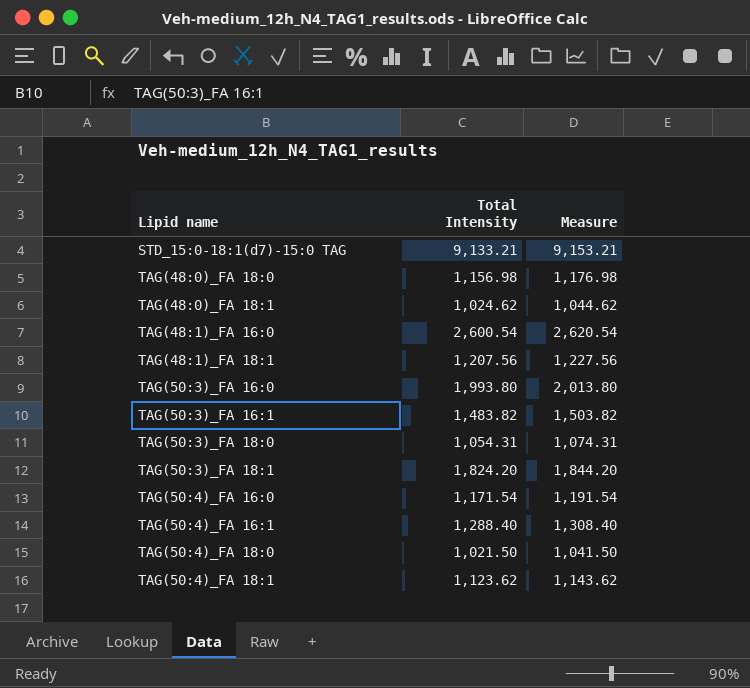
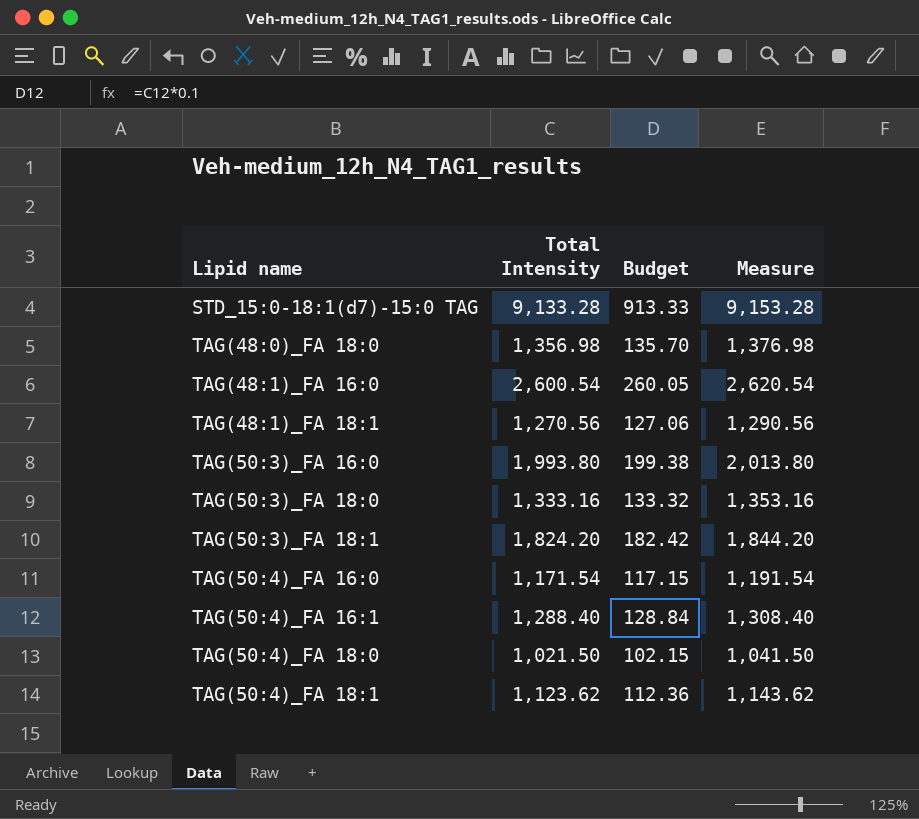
column Budget | formula: none -> [Total Intensity] * 0.1
row TAG(48:0)_FA 18:1: 1,024.62 | 1,044.62 -> none
row TAG(50:3)_FA 16:1: 1,483.82 | 1,503.82 -> none
STD_15:0-18:1(d7)-15:0 TAG | Total Intensity: 9,133.21 -> 9,133.28
STD_15:0-18:1(d7)-15:0 TAG | Measure: 9,153.21 -> 9,153.28
TAG(48:0)_FA 18:0 | Total Intensity: 1,156.98 -> 1,356.98
TAG(48:0)_FA 18:0 | Measure: 1,176.98 -> 1,376.98
TAG(48:1)_FA 18:1 | Total Intensity: 1,207.56 -> 1,270.56
TAG(48:1)_FA 18:1 | Measure: 1,227.56 -> 1,290.56
TAG(50:3)_FA 18:0 | Total Intensity: 1,054.31 -> 1,333.16
TAG(50:3)_FA 18:0 | Measure: 1,074.31 -> 1,353.16

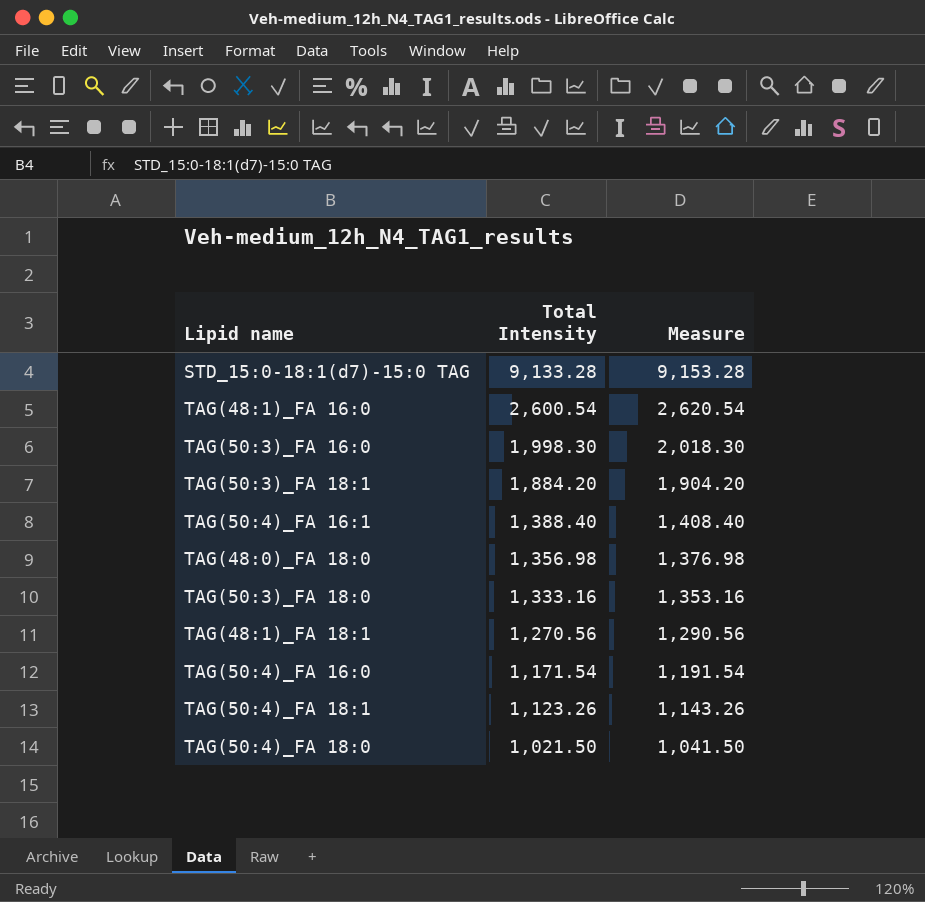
row order: Lipid name ascending -> Total Intensity descending
column Budget | formula: [Total Intensity] * 0.1 -> none
TAG(50:3)_FA 16:0 | Total Intensity: 1,993.80 -> 1,998.30
TAG(50:3)_FA 16:0 | Measure: 2,013.80 -> 2,018.30
TAG(50:3)_FA 18:1 | Total Intensity: 1,824.20 -> 1,884.20
TAG(50:3)_FA 18:1 | Measure: 1,844.20 -> 1,904.20
TAG(50:4)_FA 16:1 | Total Intensity: 1,288.40 -> 1,388.40
TAG(50:4)_FA 16:1 | Measure: 1,308.40 -> 1,408.40
TAG(50:4)_FA 18:1 | Total Intensity: 1,123.62 -> 1,123.26
TAG(50:4)_FA 18:1 | Measure: 1,143.62 -> 1,143.26

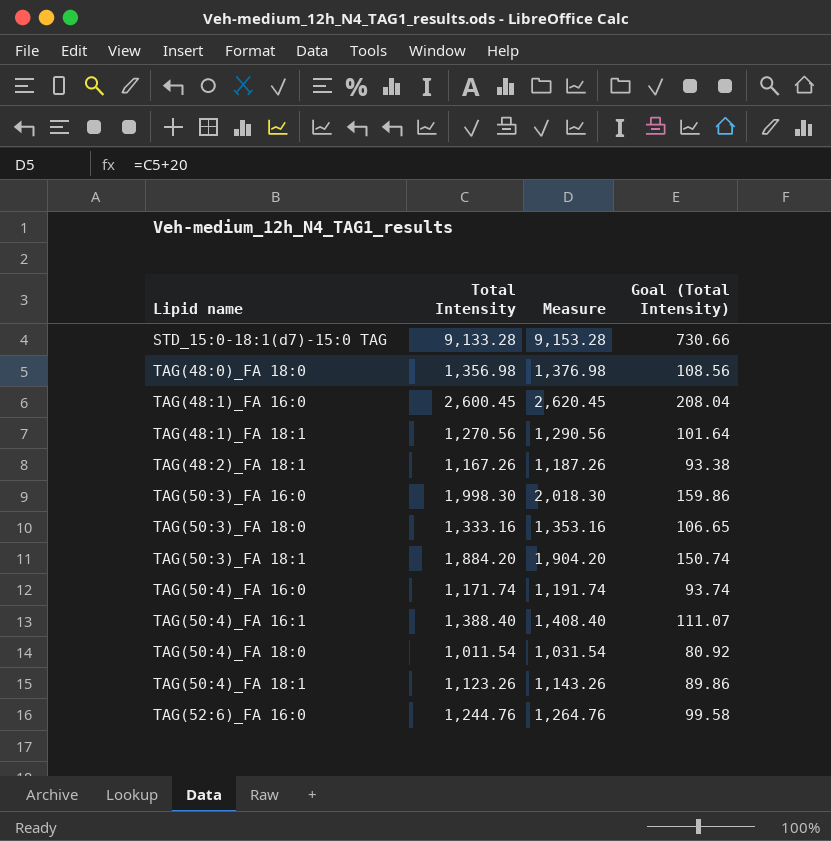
row order: Total Intensity descending -> Lipid name ascending
column Goal (Total Intensity) | formula: none -> [Total Intensity] * 0.08
TAG(48:1)_FA 16:0 | Total Intensity: 2,600.54 -> 2,600.45
TAG(48:1)_FA 16:0 | Measure: 2,620.54 -> 2,620.45
row TAG(48:2)_FA 18:1: none -> 1,167.26 | 1,187.26 | 93.38
TAG(50:4)_FA 16:0 | Total Intensity: 1,171.54 -> 1,171.74
TAG(50:4)_FA 16:0 | Measure: 1,191.54 -> 1,191.74
TAG(50:4)_FA 18:0 | Total Intensity: 1,021.50 -> 1,011.54
TAG(50:4)_FA 18:0 | Measure: 1,041.50 -> 1,031.54
row TAG(52:6)_FA 16:0: none -> 1,244.76 | 1,264.76 | 99.58

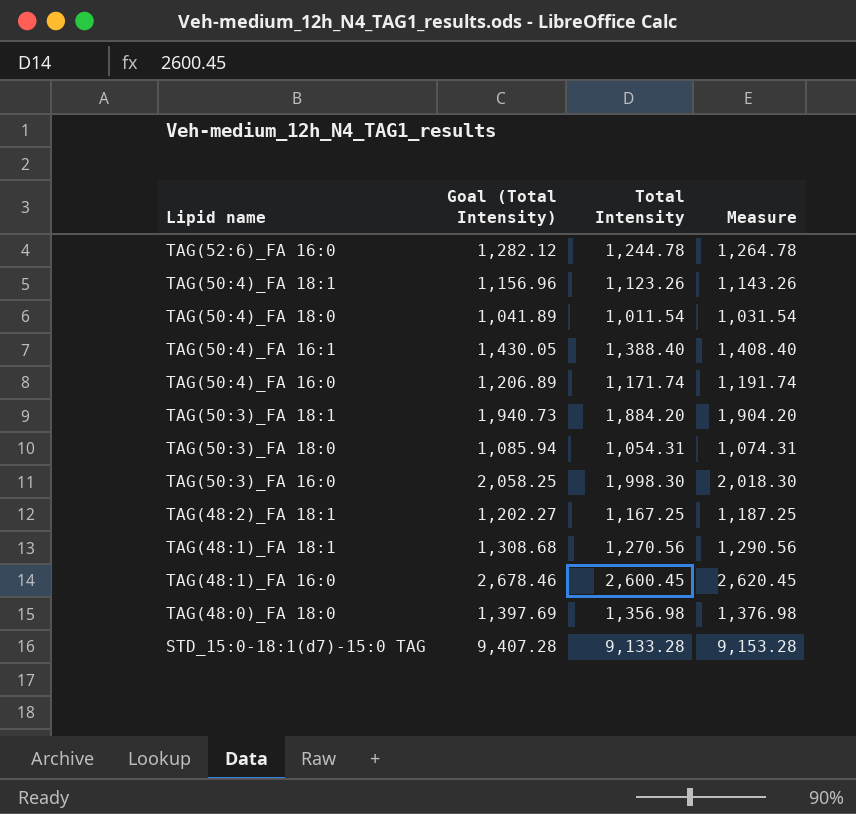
row order: Lipid name ascending -> Lipid name descending
column Goal (Total Intensity) | formula: [Total Intensity] * 0.08 -> [Total Intensity] * 1.03
column Goal (Total Intensity) | position: 4 -> 2
TAG(52:6)_FA 16:0 | Total Intensity: 1,244.76 -> 1,244.78
TAG(52:6)_FA 16:0 | Measure: 1,264.76 -> 1,264.78
TAG(50:3)_FA 18:0 | Total Intensity: 1,333.16 -> 1,054.31
TAG(50:3)_FA 18:0 | Measure: 1,353.16 -> 1,074.31
TAG(48:2)_FA 18:1 | Total Intensity: 1,167.26 -> 1,167.25
TAG(48:2)_FA 18:1 | Measure: 1,187.26 -> 1,187.25

